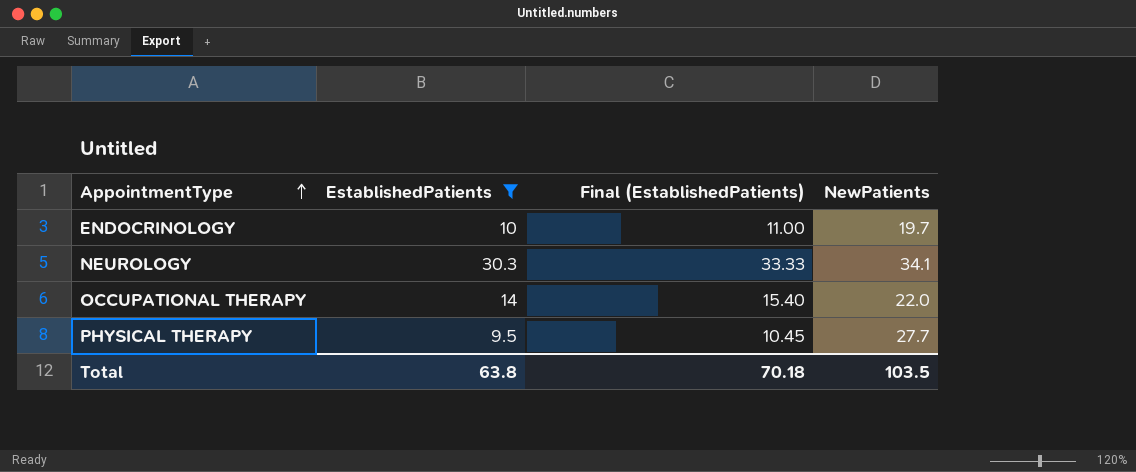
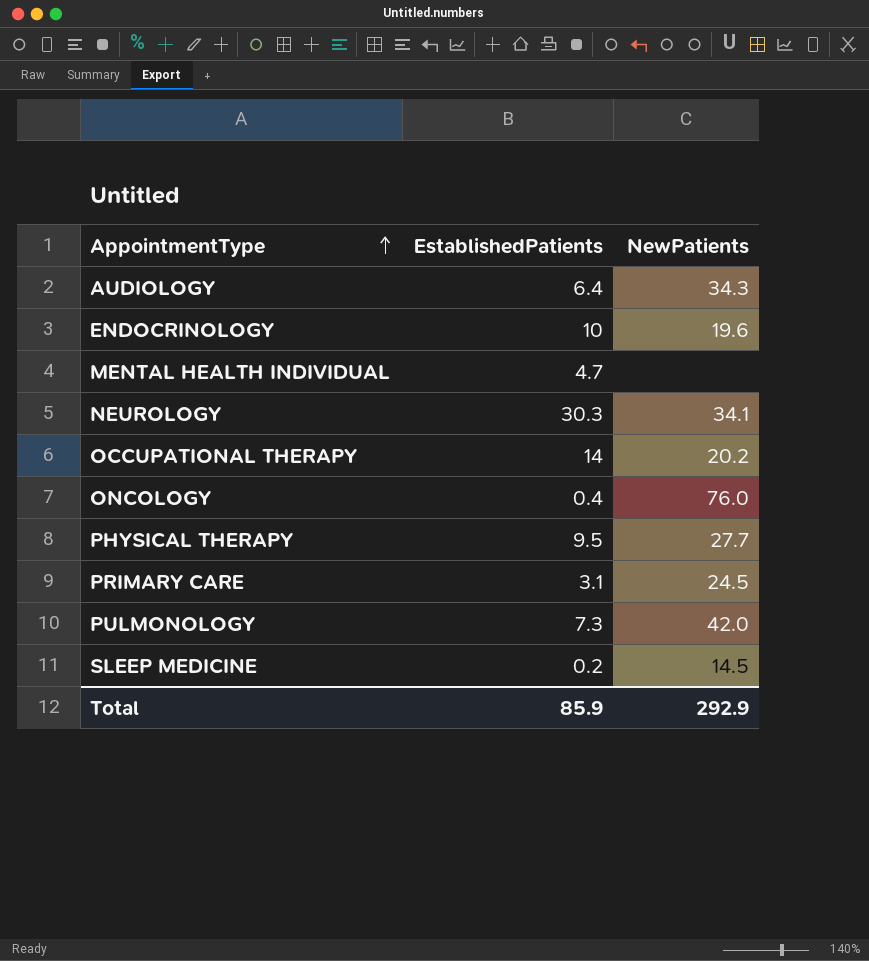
filter: EstablishedPatients >= 9.5 -> none
column Final (EstablishedPatients) | formula: [EstablishedPatients] * 1.1 -> none
ENDOCRINOLOGY | NewPatients: 19.7 -> 19.6
OCCUPATIONAL THERAPY | NewPatients: 22.0 -> 20.2
Total | EstablishedPatients: 63.8 -> 85.9
Total | NewPatients: 103.5 -> 292.9

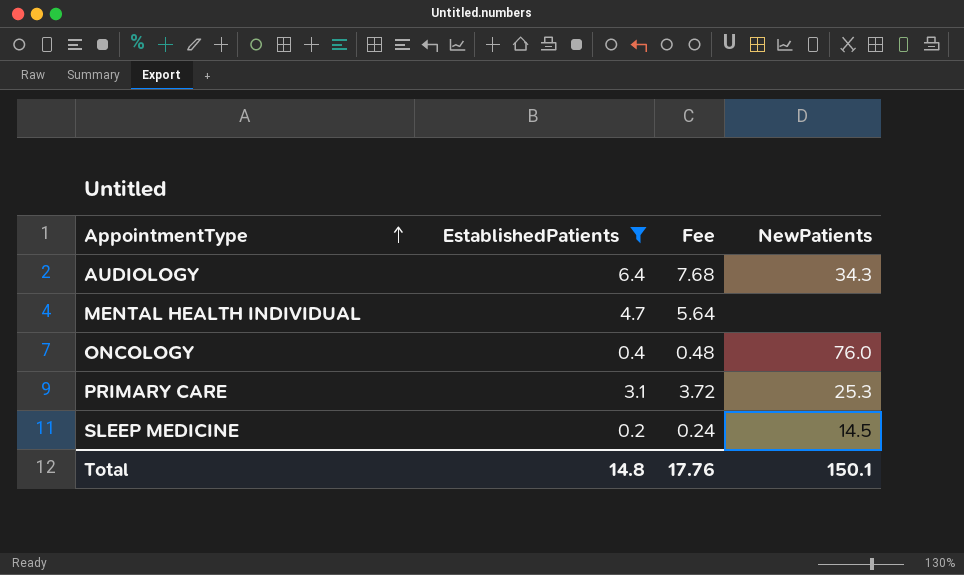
filter: none -> EstablishedPatients <= 6.4
column Fee | formula: none -> [EstablishedPatients] * 1.2
PRIMARY CARE | NewPatients: 24.5 -> 25.3
Total | EstablishedPatients: 85.9 -> 14.8
Total | NewPatients: 292.9 -> 150.1

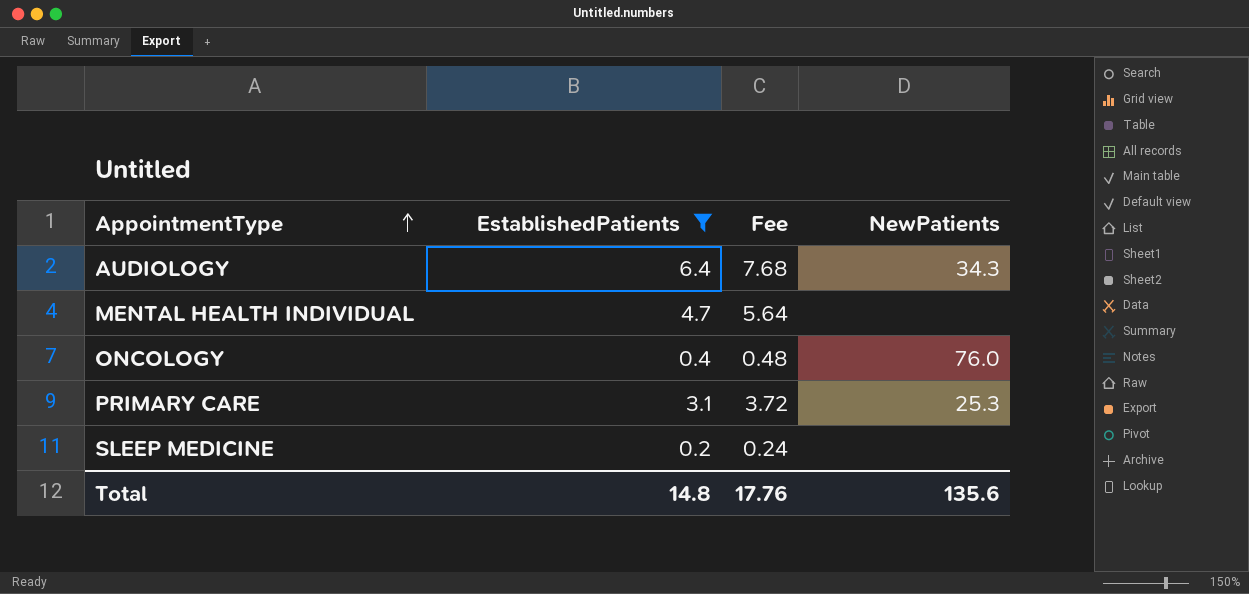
SLEEP MEDICINE | NewPatients: 14.5 -> none
Total | NewPatients: 150.1 -> 135.6

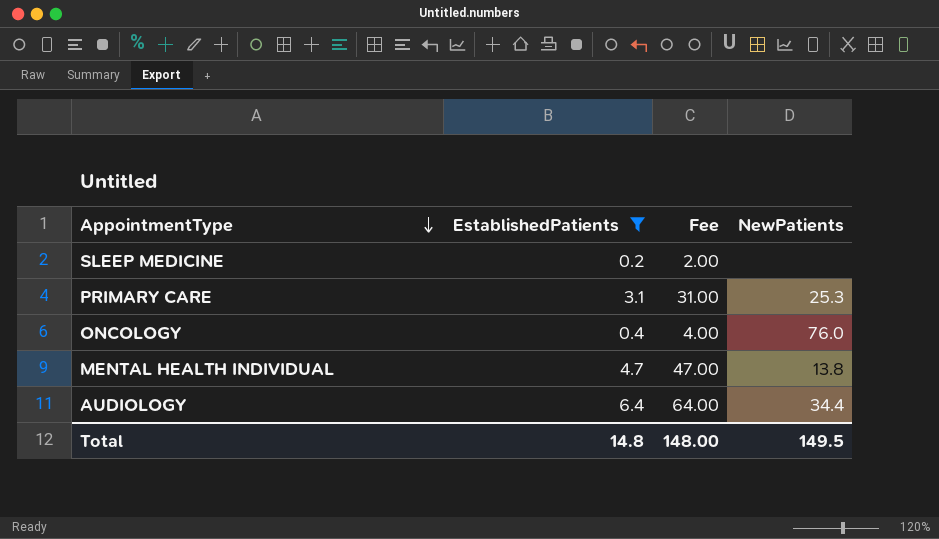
row order: AppointmentType ascending -> AppointmentType descending
column Fee | formula: [EstablishedPatients] * 1.2 -> [EstablishedPatients] * 10
MENTAL HEALTH INDIVIDUAL | NewPatients: none -> 13.8
AUDIOLOGY | NewPatients: 34.3 -> 34.4
Total | Fee: 17.76 -> 148.00
Total | NewPatients: 135.6 -> 149.5

